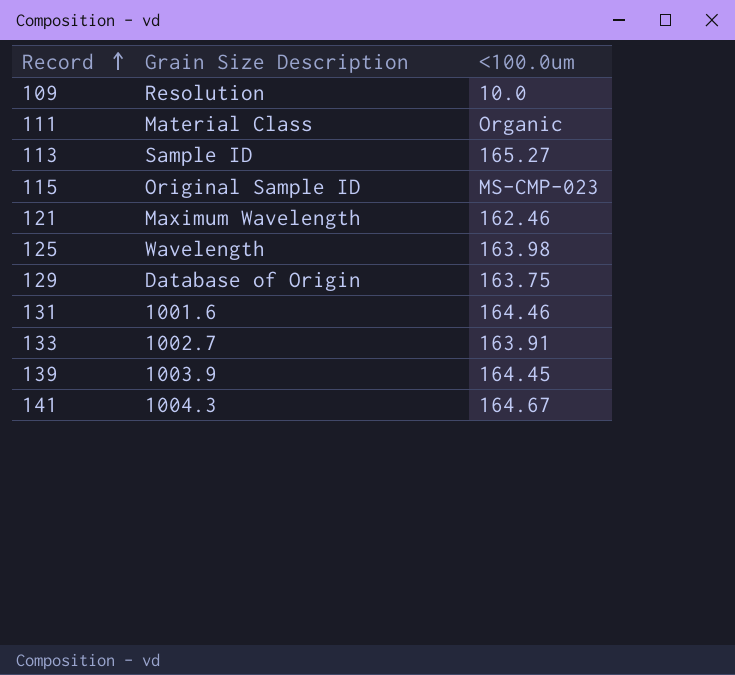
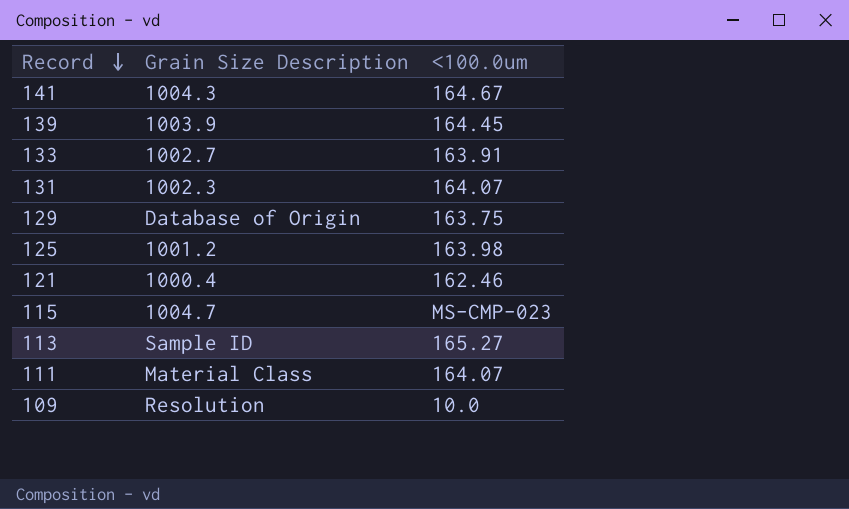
row order: Record ascending -> Record descending
131 | Grain Size Description: 1001.6 -> 1002.3
131 | <100.0um: 164.46 -> 164.07
125 | Grain Size Description: Wavelength -> 1001.2
121 | Grain Size Description: Maximum Wavelength -> 1000.4
115 | Grain Size Description: Original Sample ID -> 1004.7
111 | <100.0um: Organic -> 164.07

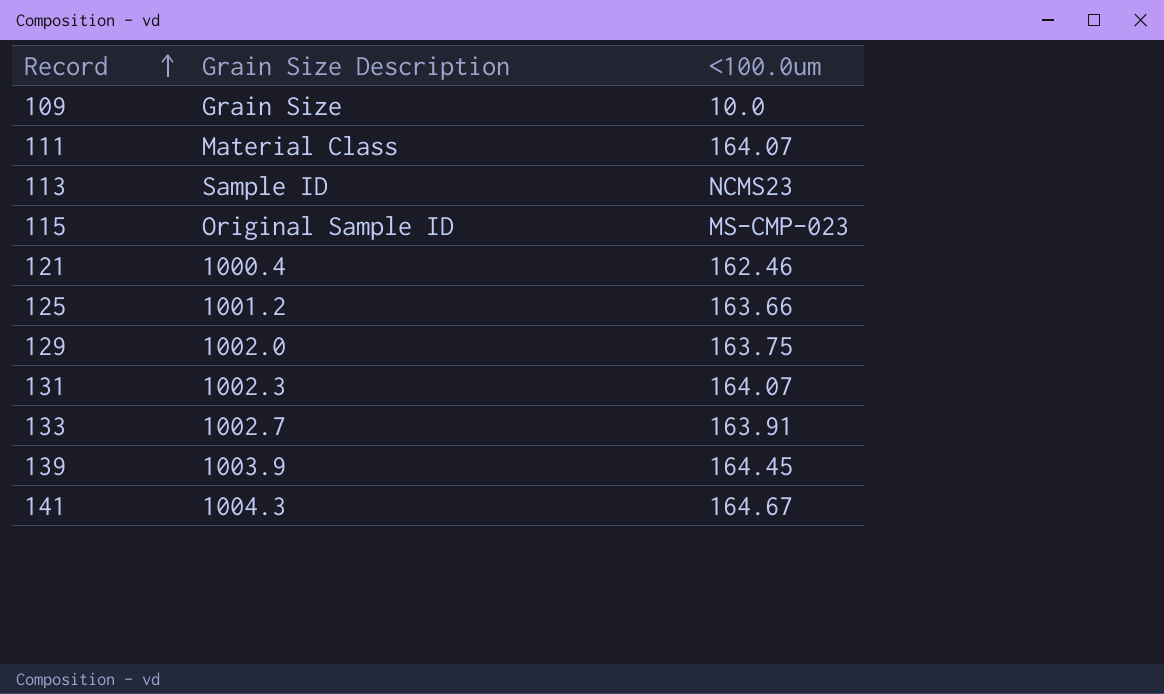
row order: Record descending -> Record ascending
109 | Grain Size Description: Resolution -> Grain Size
113 | <100.0um: 165.27 -> NCMS23
115 | Grain Size Description: 1004.7 -> Original Sample ID
125 | <100.0um: 163.98 -> 163.66
129 | Grain Size Description: Database of Origin -> 1002.0

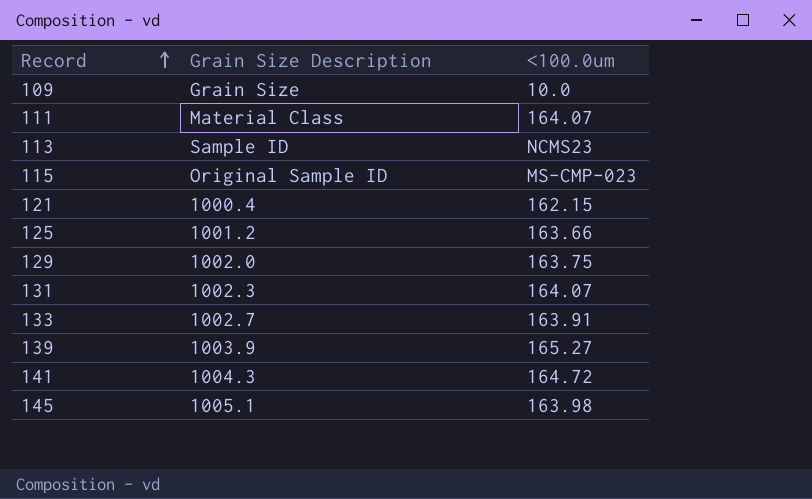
121 | <100.0um: 162.46 -> 162.15
139 | <100.0um: 164.45 -> 165.27
141 | <100.0um: 164.67 -> 164.72
row 145: none -> 1005.1 | 163.98

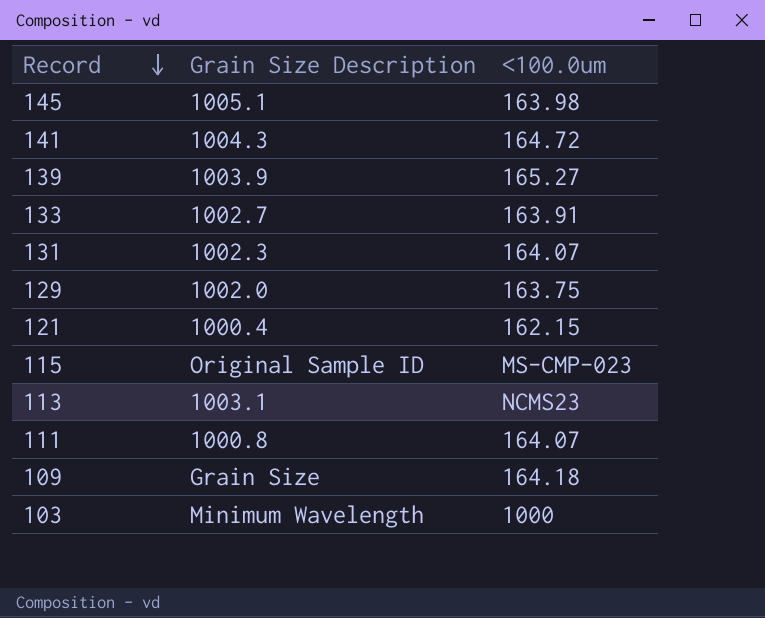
row order: Record ascending -> Record descending
row 125: 1001.2 | 163.66 -> none
113 | Grain Size Description: Sample ID -> 1003.1
111 | Grain Size Description: Material Class -> 1000.8
109 | <100.0um: 10.0 -> 164.18
row 103: none -> Minimum Wavelength | 1000

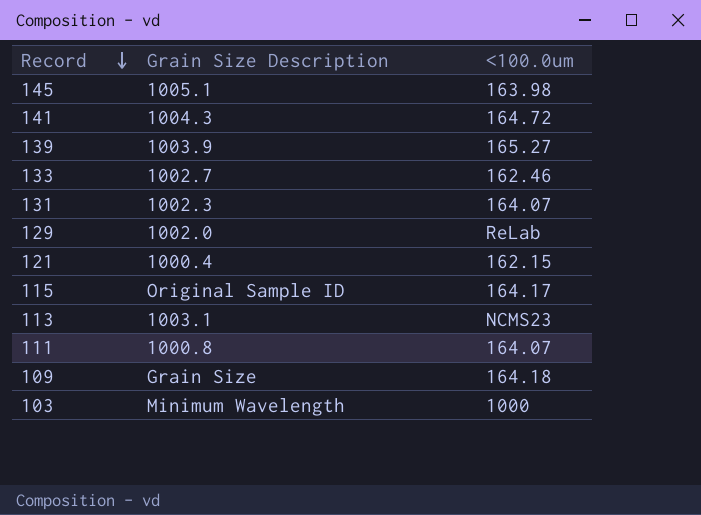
133 | <100.0um: 163.91 -> 162.46
129 | <100.0um: 163.75 -> ReLab
115 | <100.0um: MS-CMP-023 -> 164.17

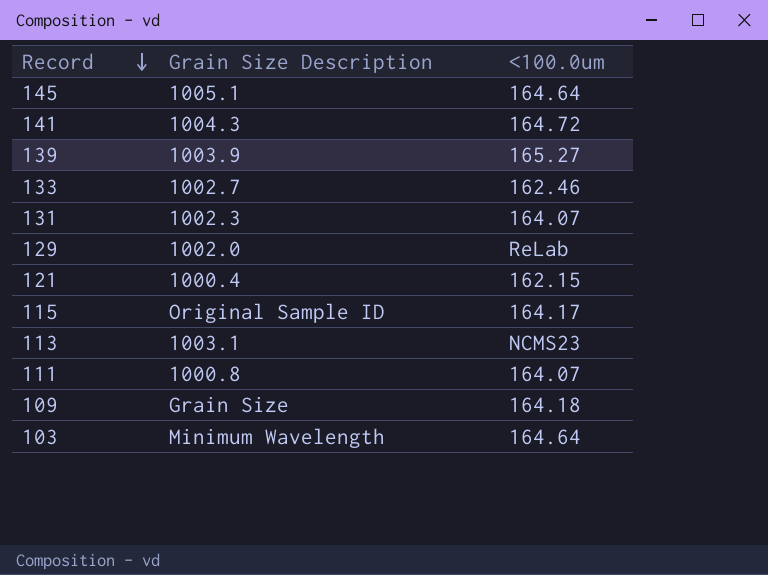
145 | <100.0um: 163.98 -> 164.64
103 | <100.0um: 1000 -> 164.64

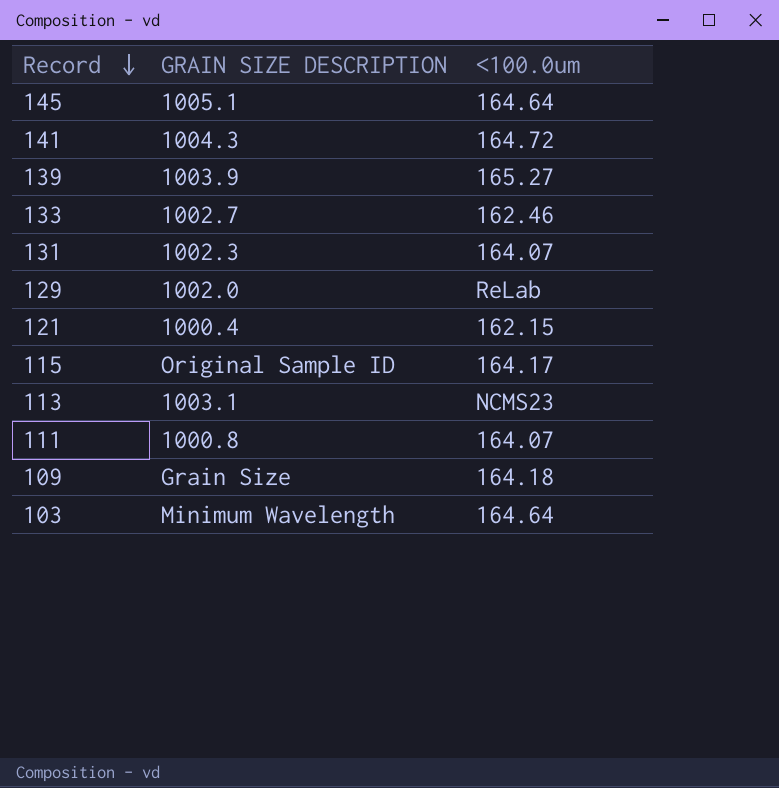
column name: Grain Size Description -> GRAIN SIZE DESCRIPTION

